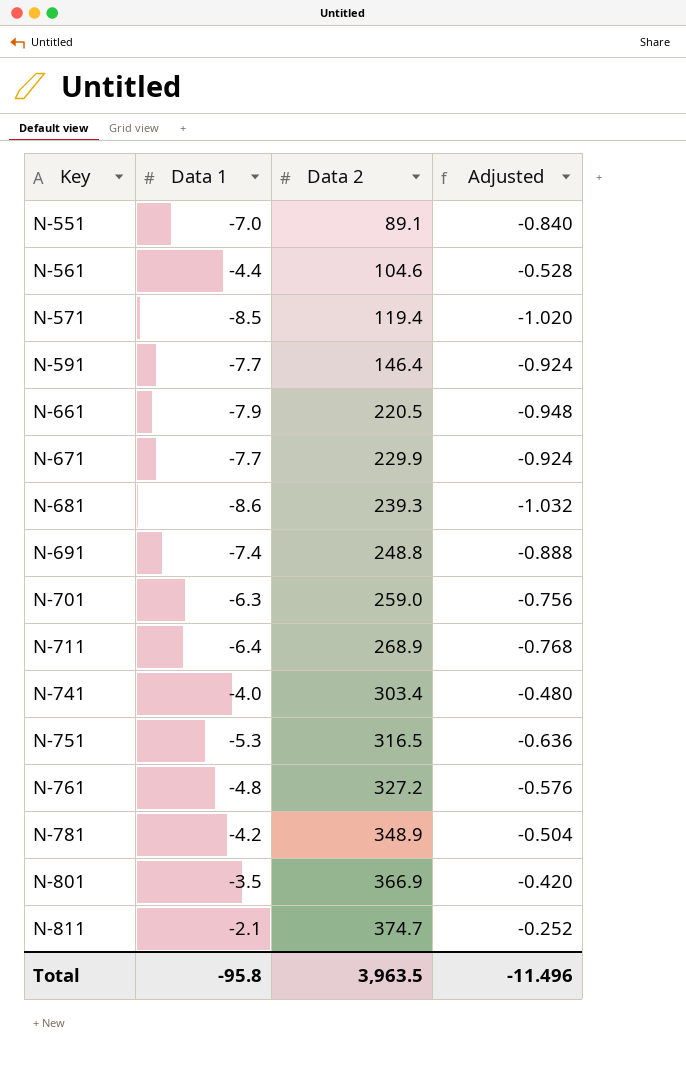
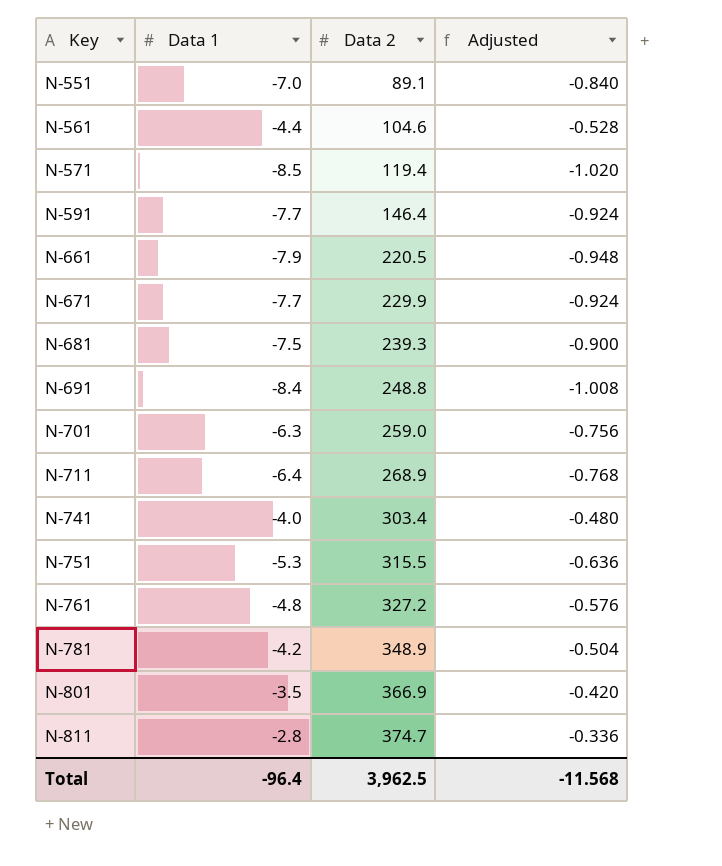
N-681 | Data 1: -8.6 -> -7.5
N-681 | Adjusted: -1.032 -> -0.900
N-691 | Data 1: -7.4 -> -8.4
N-691 | Adjusted: -0.888 -> -1.008
N-751 | Data 2: 316.5 -> 315.5
N-811 | Data 1: -2.1 -> -2.8
N-811 | Adjusted: -0.252 -> -0.336
Total | Data 1: -95.8 -> -96.4
Total | Data 2: 3,963.5 -> 3,962.5
Total | Adjusted: -11.496 -> -11.568

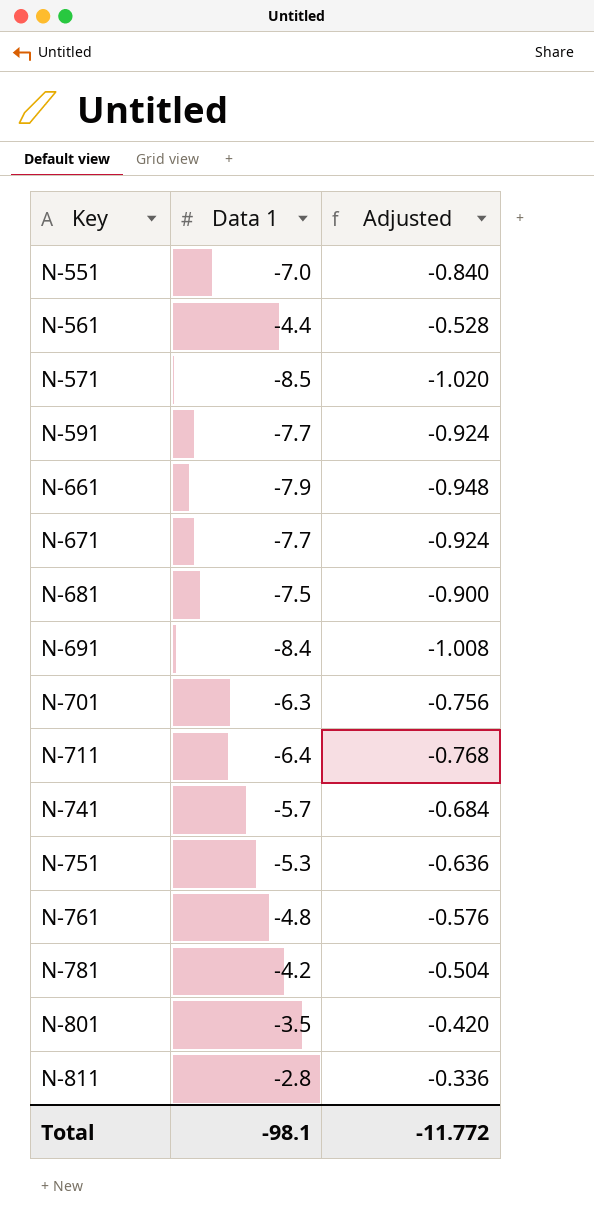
column Data 2 | position: 3 -> none
N-741 | Data 1: -4.0 -> -5.7
N-741 | Adjusted: -0.480 -> -0.684
Total | Data 1: -96.4 -> -98.1
Total | Adjusted: -11.568 -> -11.772

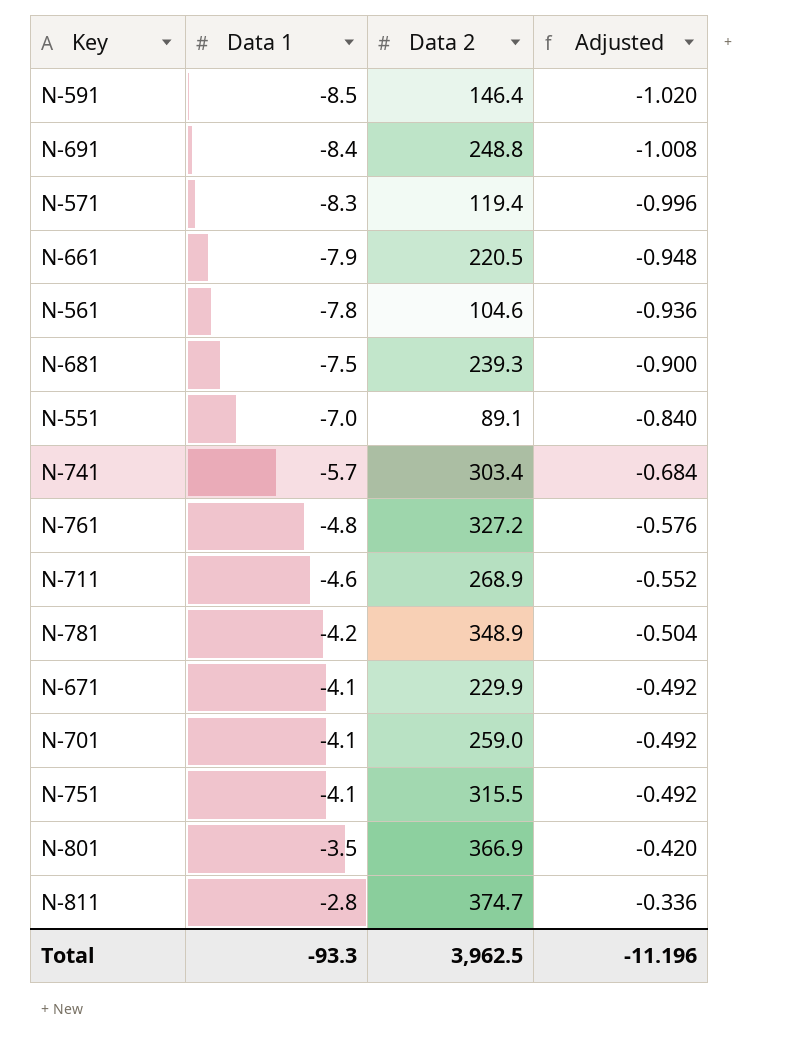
row order: Key ascending -> Data 1 ascending
column Data 2 | position: none -> 3
N-591 | Data 1: -7.7 -> -8.5
N-591 | Adjusted: -0.924 -> -1.020
N-571 | Data 1: -8.5 -> -8.3
N-571 | Adjusted: -1.020 -> -0.996
N-561 | Data 1: -4.4 -> -7.8
N-561 | Adjusted: -0.528 -> -0.936
N-711 | Data 1: -6.4 -> -4.6
N-711 | Adjusted: -0.768 -> -0.552
N-671 | Data 1: -7.7 -> -4.1
N-671 | Adjusted: -0.924 -> -0.492
N-701 | Data 1: -6.3 -> -4.1
N-701 | Adjusted: -0.756 -> -0.492
N-751 | Data 1: -5.3 -> -4.1
N-751 | Adjusted: -0.636 -> -0.492
Total | Data 1: -98.1 -> -93.3
Total | Adjusted: -11.772 -> -11.196

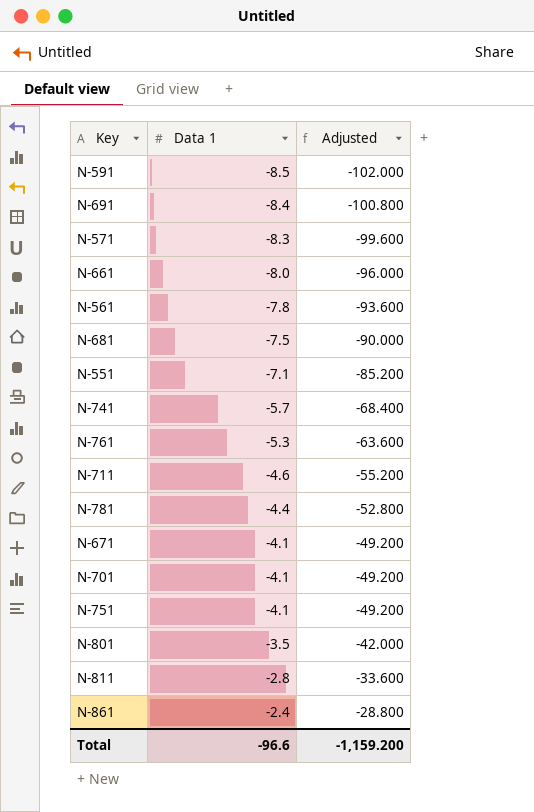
column Data 2 | position: 3 -> none
column Adjusted | formula: [Data 1] * 0.12 -> [Data 1] * 12
N-661 | Data 1: -7.9 -> -8.0
N-551 | Data 1: -7.0 -> -7.1
N-761 | Data 1: -4.8 -> -5.3
N-781 | Data 1: -4.2 -> -4.4
row N-861: none -> -2.4 | -28.800
Total | Data 1: -93.3 -> -96.6
Total | Adjusted: -11.196 -> -1,159.200

